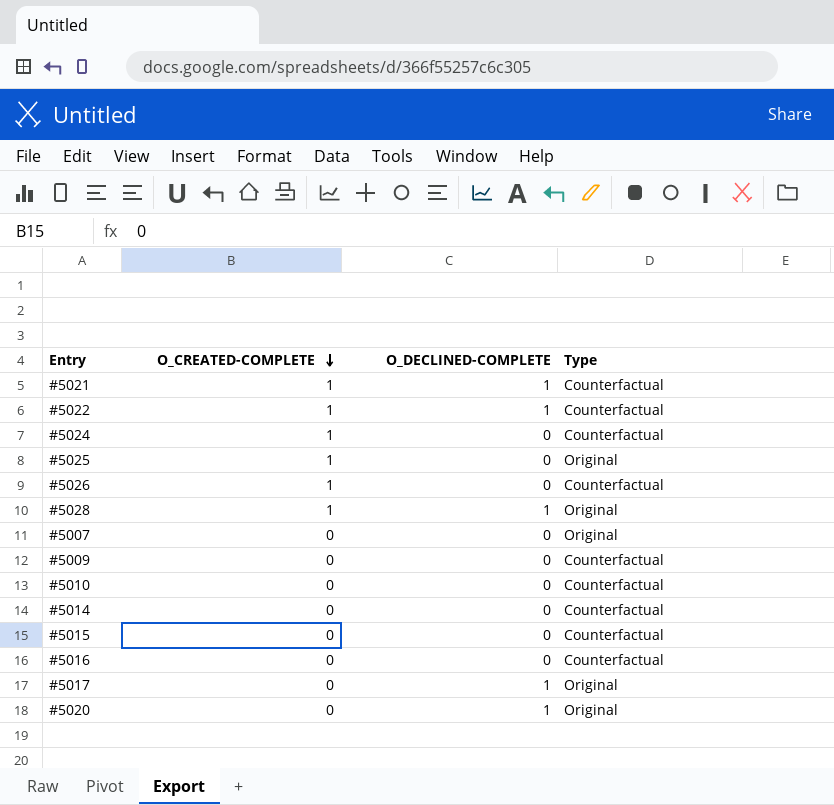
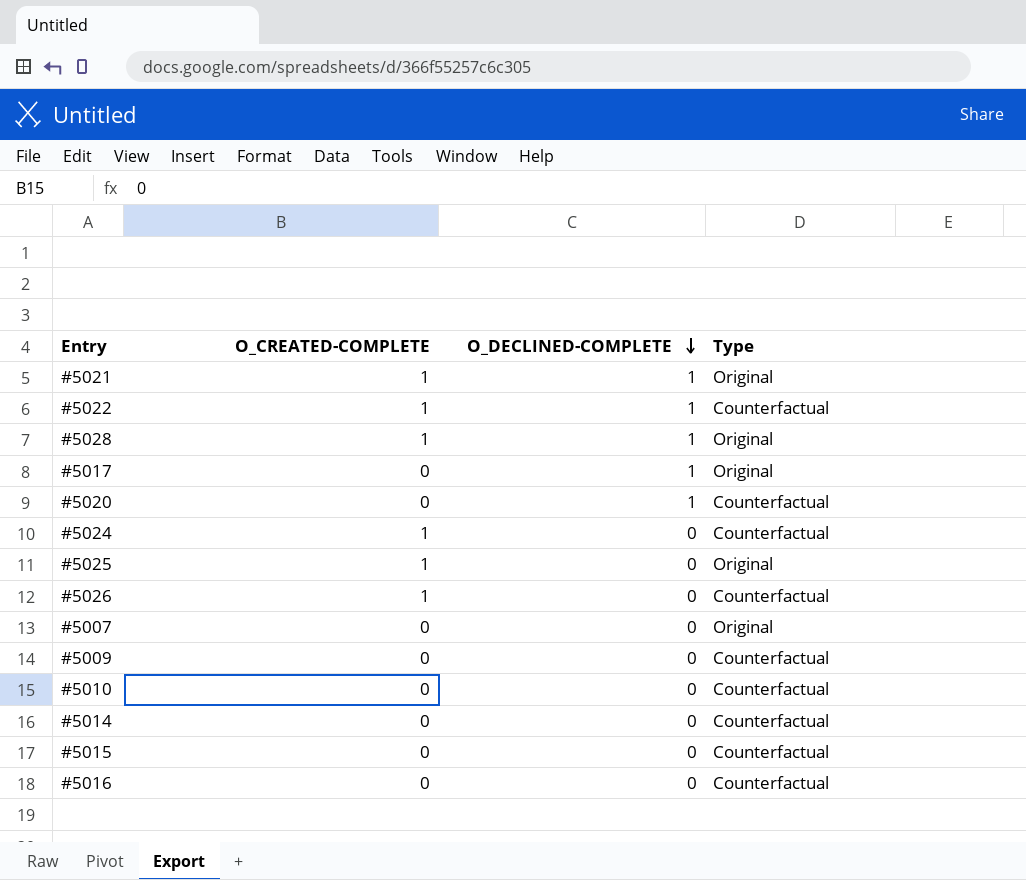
row order: O_CREATED-COMPLETE descending -> O_DECLINED-COMPLETE descending
#5021 | Type: Counterfactual -> Original
#5020 | Type: Original -> Counterfactual

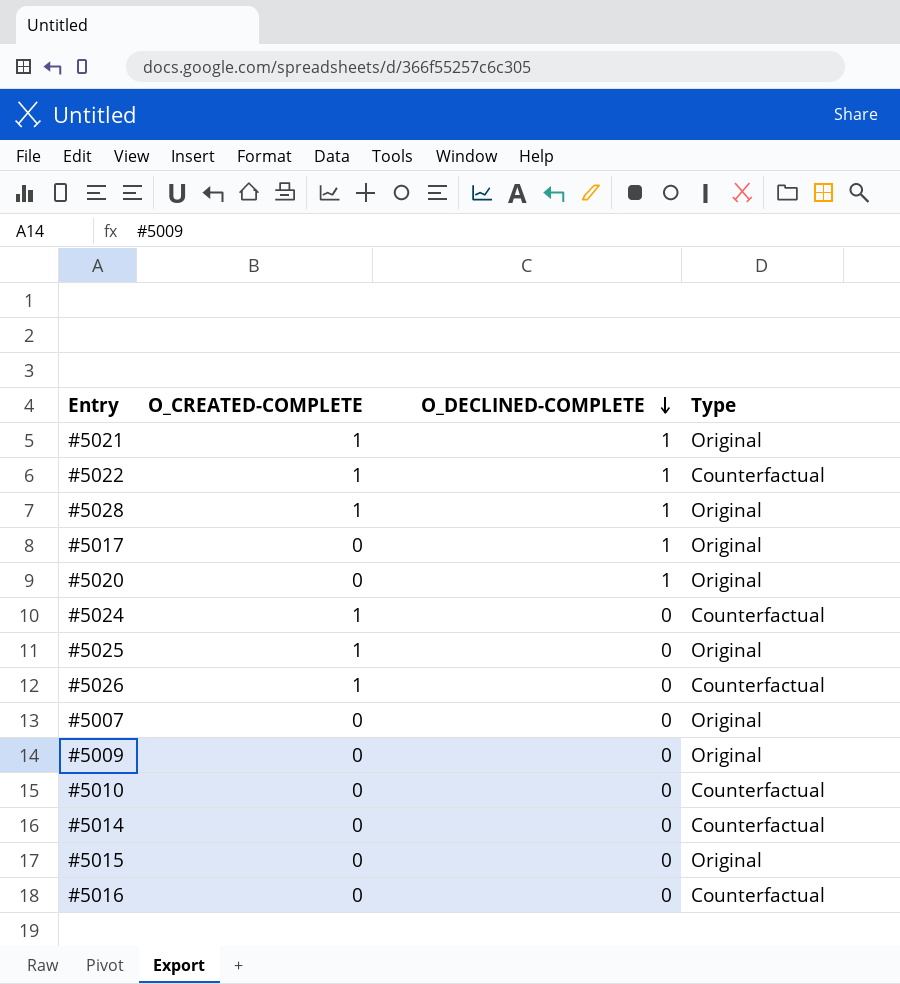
#5020 | Type: Counterfactual -> Original
#5009 | Type: Counterfactual -> Original
#5015 | Type: Counterfactual -> Original

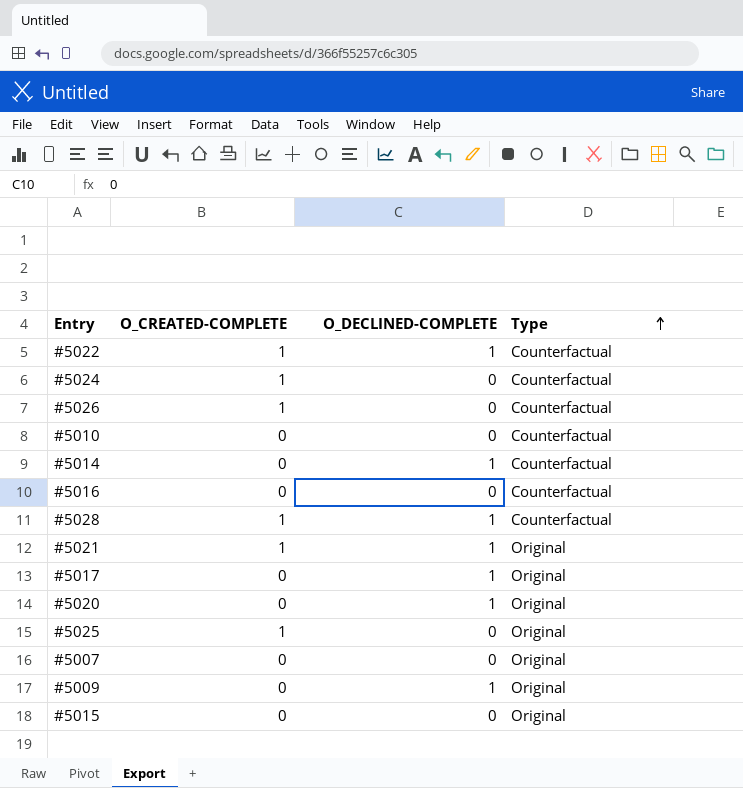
row order: O_DECLINED-COMPLETE descending -> Type ascending
#5014 | O_DECLINED-COMPLETE: 0 -> 1
#5028 | Type: Original -> Counterfactual
#5009 | O_DECLINED-COMPLETE: 0 -> 1

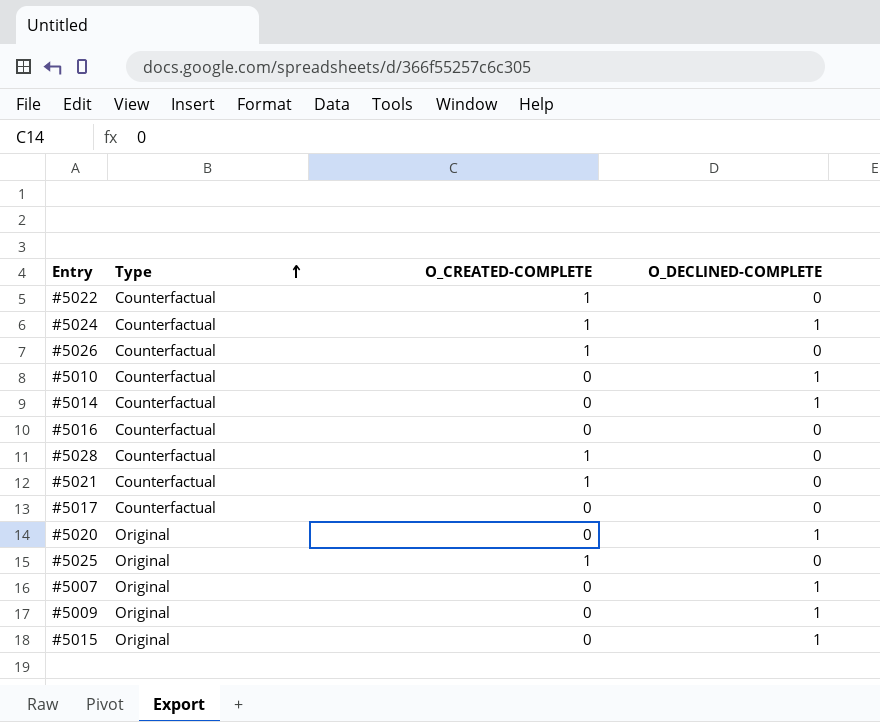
column Type | position: 4 -> 2
#5022 | O_DECLINED-COMPLETE: 1 -> 0
#5024 | O_DECLINED-COMPLETE: 0 -> 1
#5010 | O_DECLINED-COMPLETE: 0 -> 1
#5028 | O_DECLINED-COMPLETE: 1 -> 0
#5021 | Type: Original -> Counterfactual
#5021 | O_DECLINED-COMPLETE: 1 -> 0
#5017 | Type: Original -> Counterfactual
#5017 | O_DECLINED-COMPLETE: 1 -> 0
#5007 | O_DECLINED-COMPLETE: 0 -> 1
#5015 | O_DECLINED-COMPLETE: 0 -> 1

